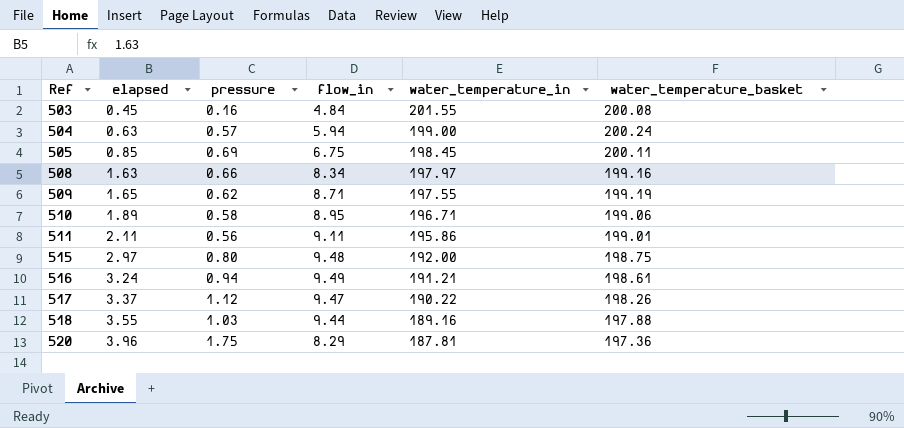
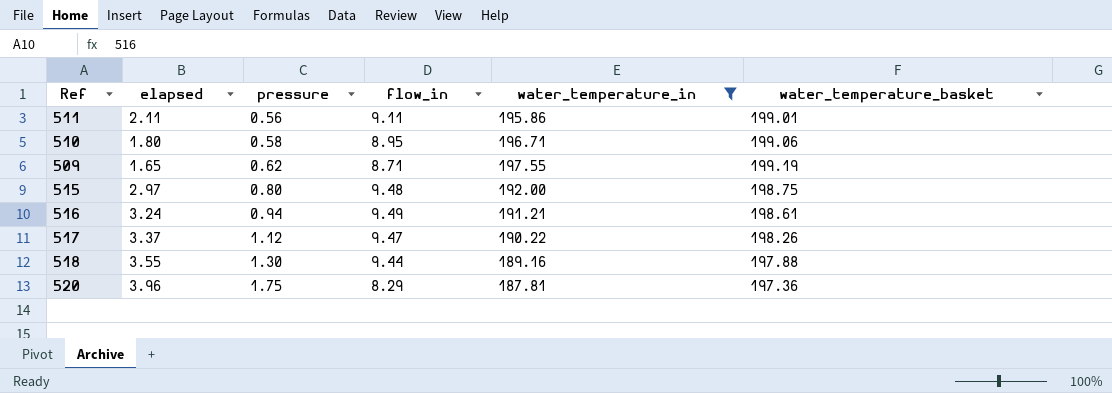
filter: none -> water_temperature_in <= 197.55
row order: Ref ascending -> pressure ascending
510 | elapsed: 1.89 -> 1.80
518 | pressure: 1.03 -> 1.30

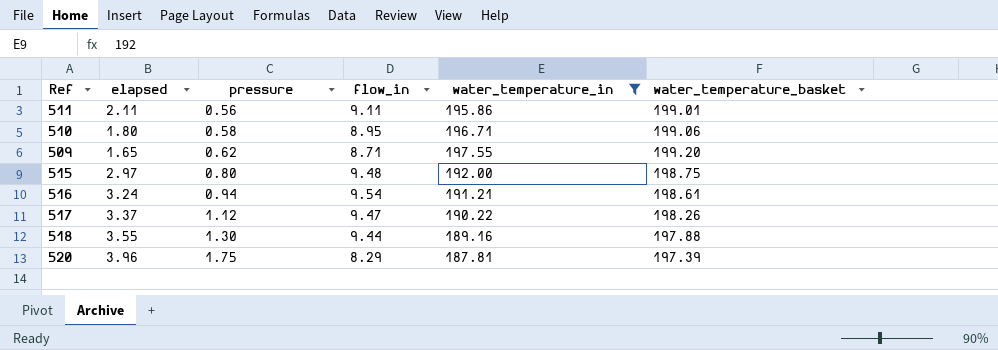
509 | water_temperature_basket: 199.19 -> 199.20
516 | flow_in: 9.49 -> 9.54
520 | water_temperature_basket: 197.36 -> 197.39

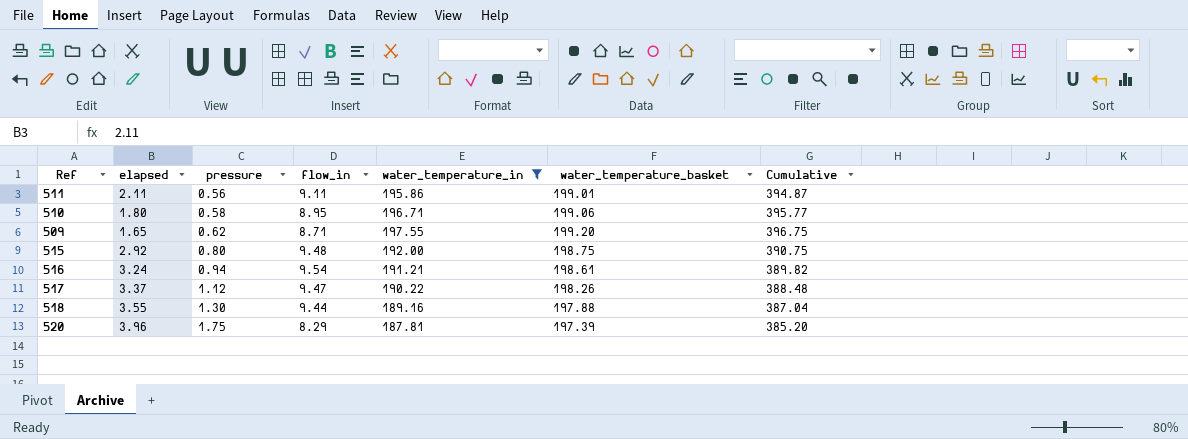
column Cumulative | formula: none -> [water_temperature_in] + [water_temperature_basket]
515 | elapsed: 2.97 -> 2.92

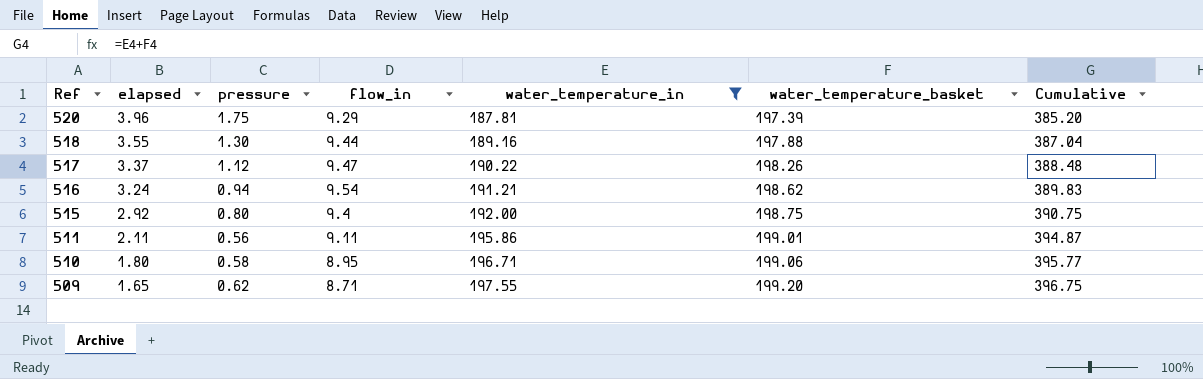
row order: pressure ascending -> Ref descending
520 | flow_in: 8.29 -> 9.29
516 | water_temperature_basket: 198.61 -> 198.62
516 | Cumulative: 389.82 -> 389.83
515 | flow_in: 9.48 -> 9.4

